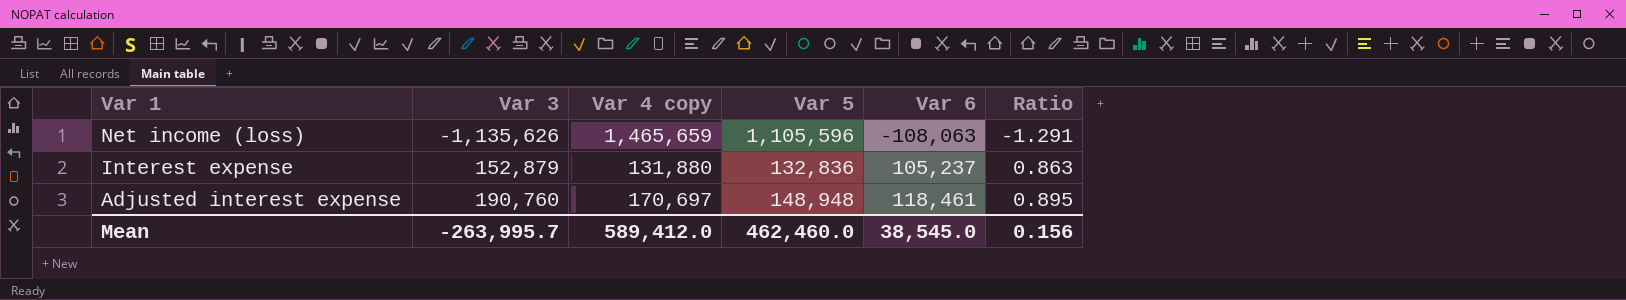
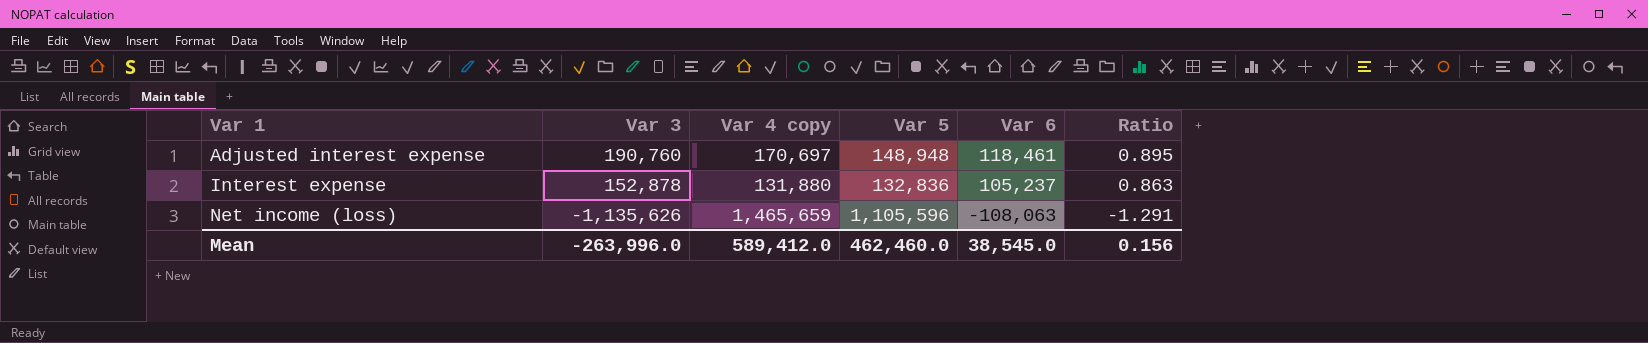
row order: Var 1 descending -> Var 1 ascending
Interest expense | Var 3: 152,879 -> 152,878
Mean | Var 3: -263,995.7 -> -263,996.0

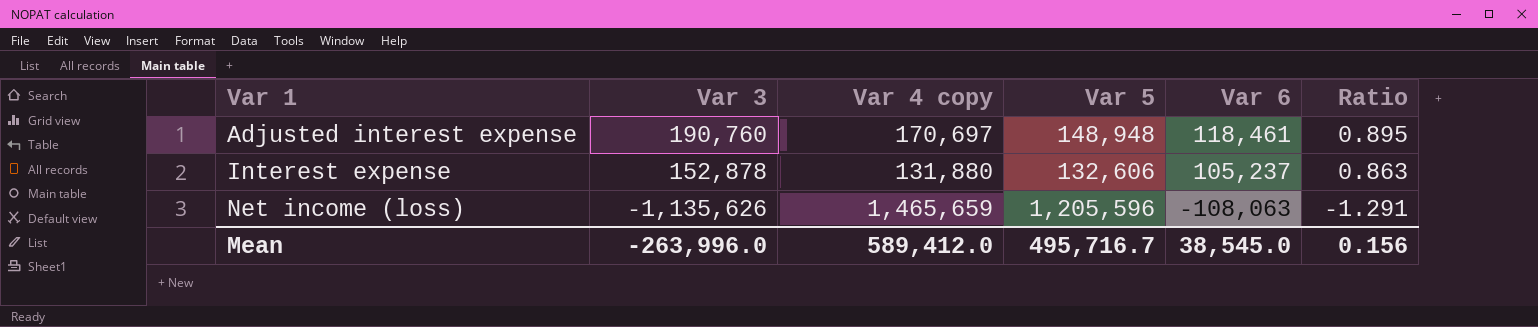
Interest expense | Var 5: 132,836 -> 132,606
Net income (loss) | Var 5: 1,105,596 -> 1,205,596
Mean | Var 5: 462,460.0 -> 495,716.7

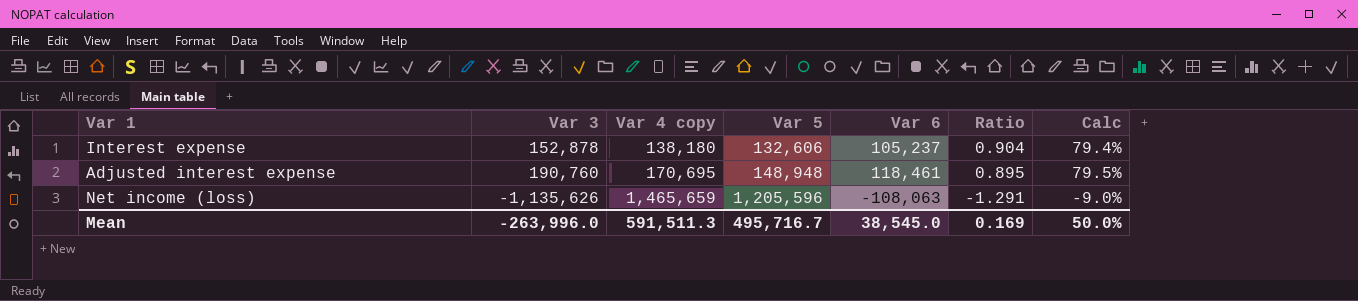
row order: Var 1 ascending -> Var 4 copy ascending
column Calc | formula: none -> [Var 6] / [Var 5]
Interest expense | Var 4 copy: 131,880 -> 138,180
Interest expense | Ratio: 0.863 -> 0.904
Adjusted interest expense | Var 4 copy: 170,697 -> 170,695
Mean | Var 4 copy: 589,412.0 -> 591,511.3
Mean | Ratio: 0.156 -> 0.169

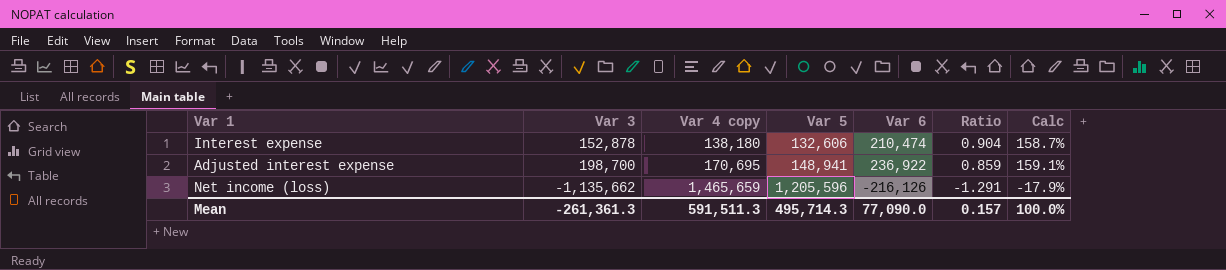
Interest expense | Var 6: 105,237 -> 210,474
Interest expense | Calc: 79.4% -> 158.7%
Adjusted interest expense | Var 3: 190,760 -> 198,700
Adjusted interest expense | Var 5: 148,948 -> 148,941
Adjusted interest expense | Var 6: 118,461 -> 236,922
Adjusted interest expense | Ratio: 0.895 -> 0.859
Adjusted interest expense | Calc: 79.5% -> 159.1%
Net income (loss) | Var 3: -1,135,626 -> -1,135,662
Net income (loss) | Var 6: -108,063 -> -216,126
Net income (loss) | Calc: -9.0% -> -17.9%
Mean | Var 3: -263,996.0 -> -261,361.3
Mean | Var 5: 495,716.7 -> 495,714.3
Mean | Var 6: 38,545.0 -> 77,090.0
Mean | Ratio: 0.169 -> 0.157
Mean | Calc: 50.0% -> 100.0%

